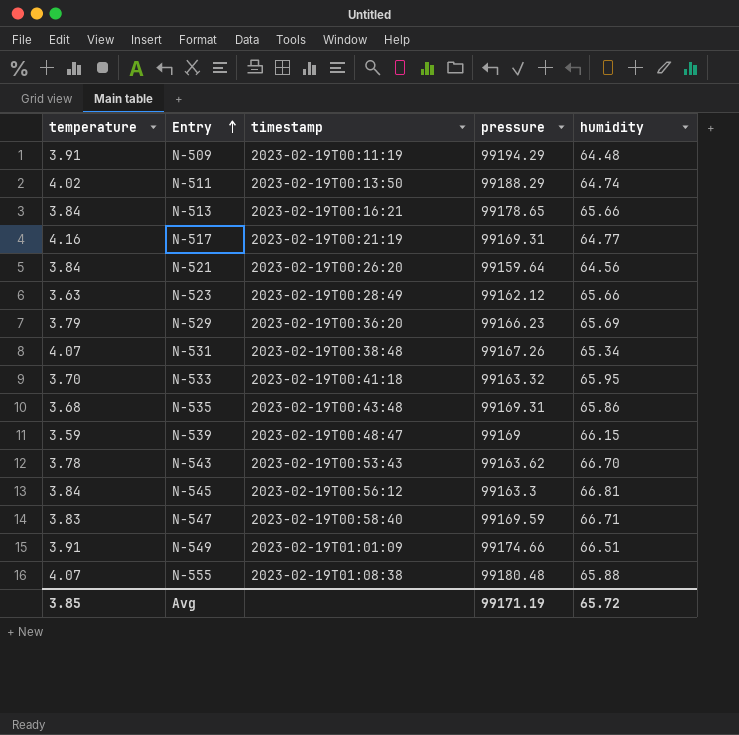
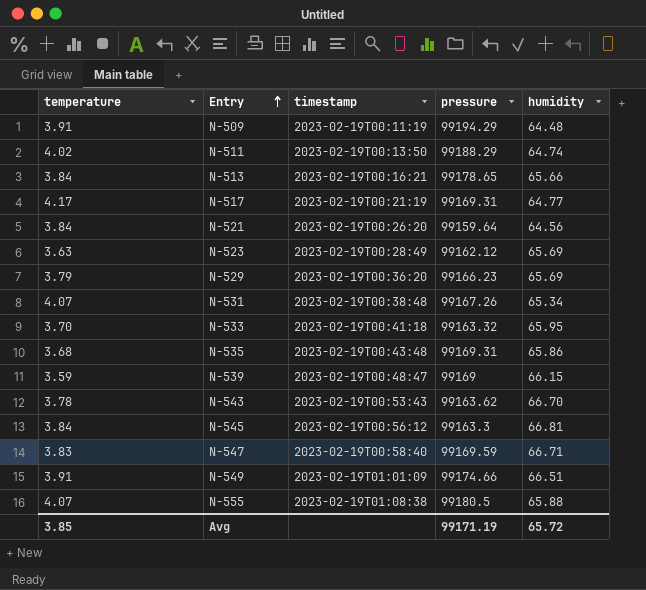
N-517 | temperature: 4.16 -> 4.17
N-523 | humidity: 65.66 -> 65.69
N-555 | pressure: 99180.48 -> 99180.5

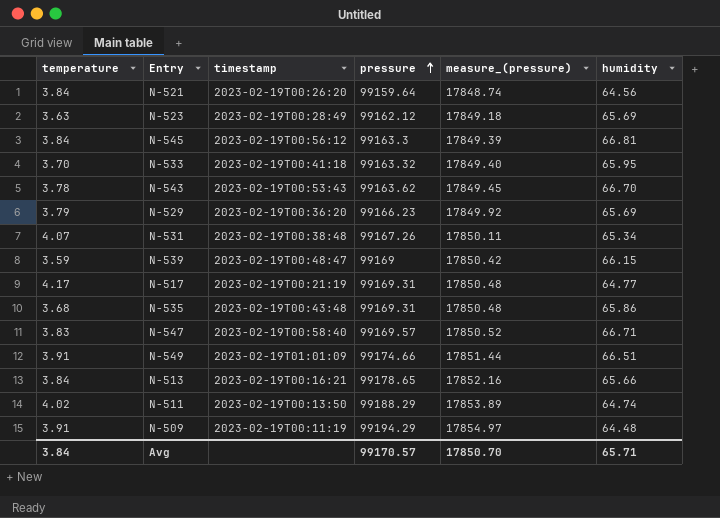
row order: Entry ascending -> pressure ascending
column measure_(pressure) | formula: none -> [pressure] * 0.18
row N-555: 4.07 | 2023-02-19T01:08:38 | 99180.5 | 65.88 -> none
N-547 | pressure: 99169.59 -> 99169.57
Avg | temperature: 3.85 -> 3.84
Avg | pressure: 99171.19 -> 99170.57
Avg | humidity: 65.72 -> 65.71

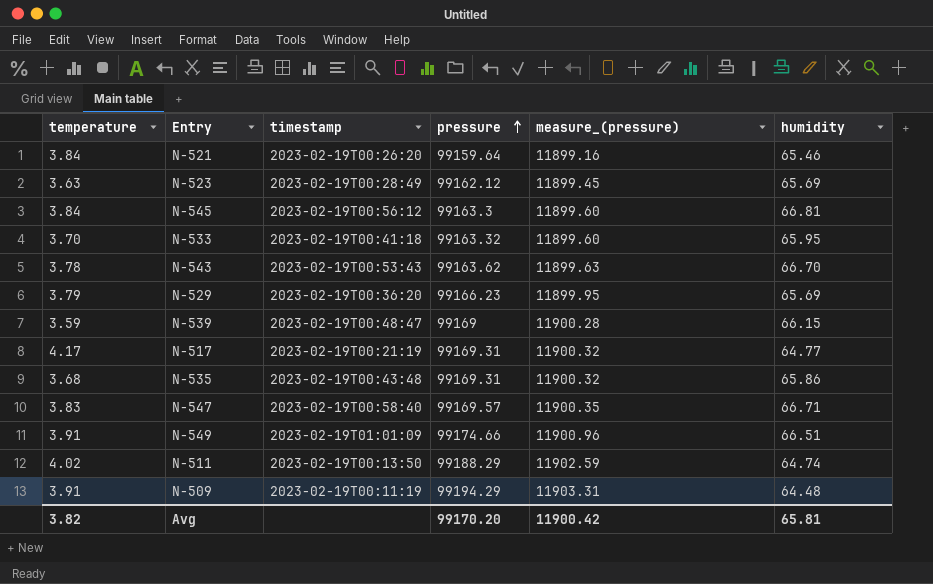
column measure_(pressure) | formula: [pressure] * 0.18 -> [pressure] * 0.12
row N-531: 4.07 | 2023-02-19T00:38:48 | 99167.26 | 17850.11 | 65.34 -> none
row N-513: 3.84 | 2023-02-19T00:16:21 | 99178.65 | 17852.16 | 65.66 -> none
N-521 | humidity: 64.56 -> 65.46
Avg | temperature: 3.84 -> 3.82
Avg | pressure: 99170.57 -> 99170.20
Avg | measure_(pressure): 17850.70 -> 11900.42
Avg | humidity: 65.71 -> 65.81

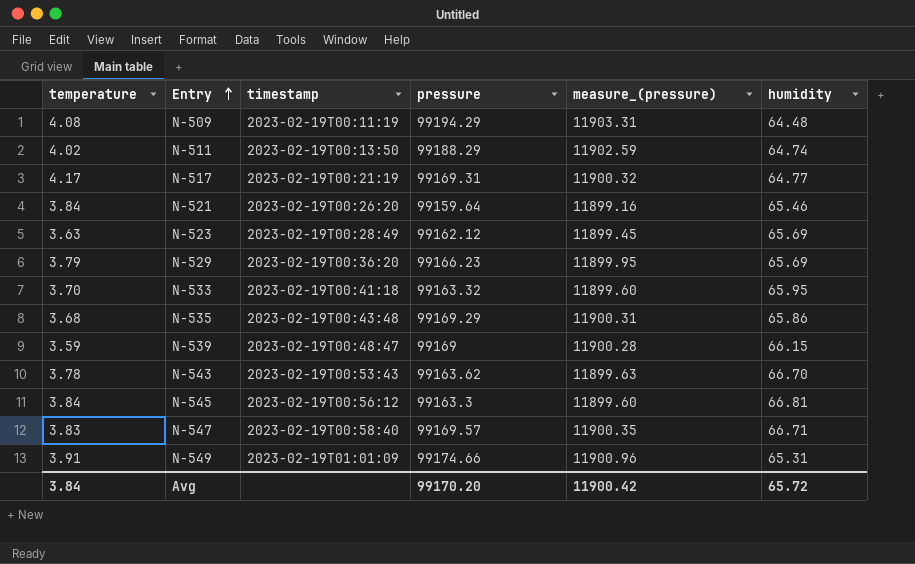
row order: pressure ascending -> Entry ascending
N-509 | temperature: 3.91 -> 4.08
N-535 | pressure: 99169.31 -> 99169.29
N-535 | measure_(pressure): 11900.32 -> 11900.31
N-549 | humidity: 66.51 -> 65.31
Avg | temperature: 3.82 -> 3.84
Avg | humidity: 65.81 -> 65.72

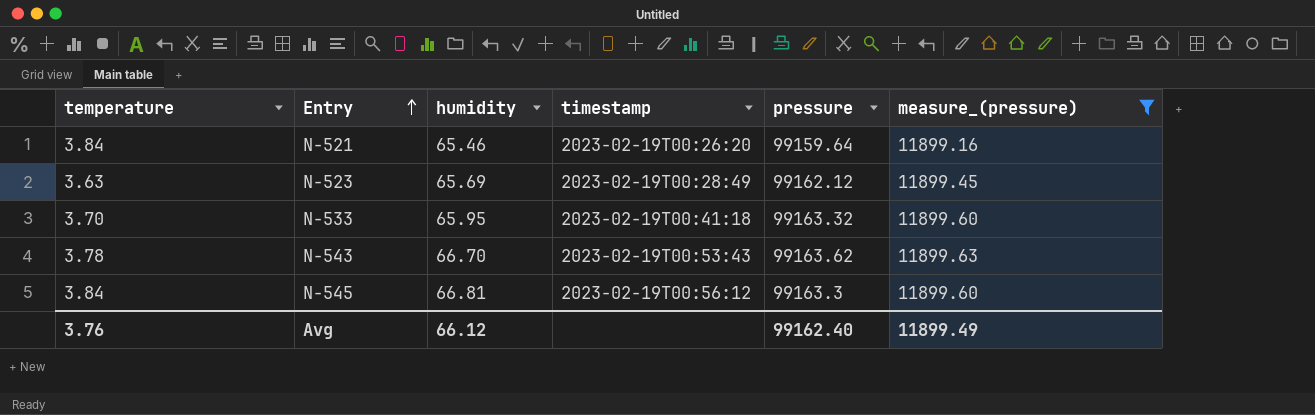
filter: none -> measure_(pressure) <= 11899.63
column humidity | position: 6 -> 3
Avg | temperature: 3.84 -> 3.76
Avg | humidity: 65.72 -> 66.12
Avg | pressure: 99170.20 -> 99162.40
Avg | measure_(pressure): 11900.42 -> 11899.49

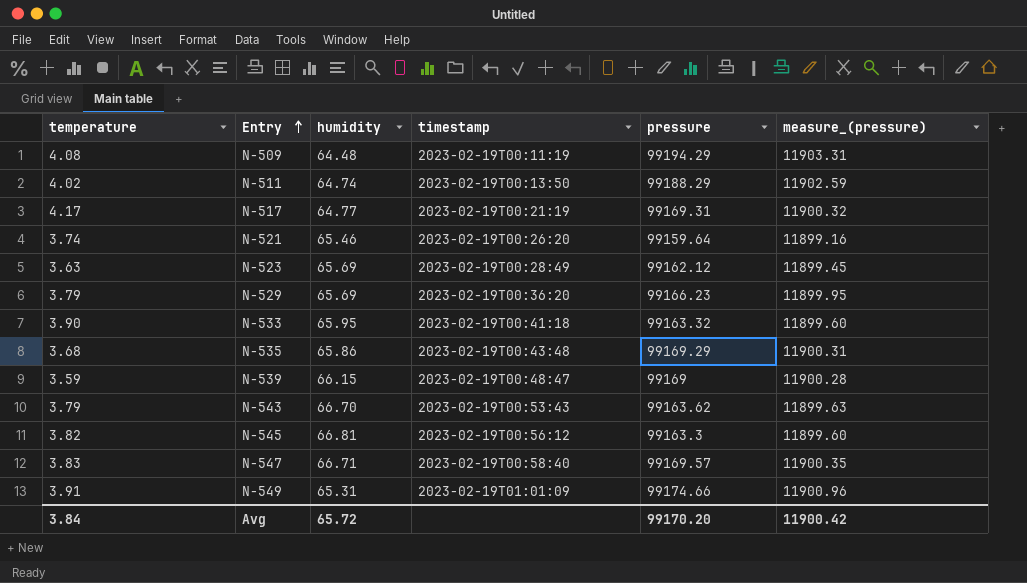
filter: measure_(pressure) <= 11899.63 -> none
N-521 | temperature: 3.84 -> 3.74
N-533 | temperature: 3.70 -> 3.90
N-543 | temperature: 3.78 -> 3.79
N-545 | temperature: 3.84 -> 3.82
Avg | temperature: 3.76 -> 3.84
Avg | humidity: 66.12 -> 65.72
Avg | pressure: 99162.40 -> 99170.20
Avg | measure_(pressure): 11899.49 -> 11900.42

